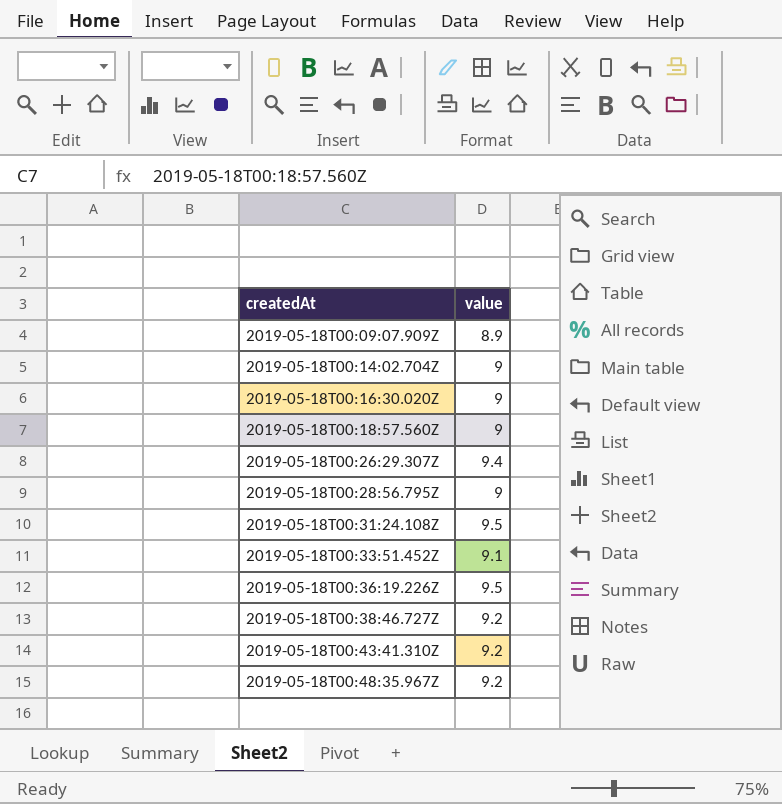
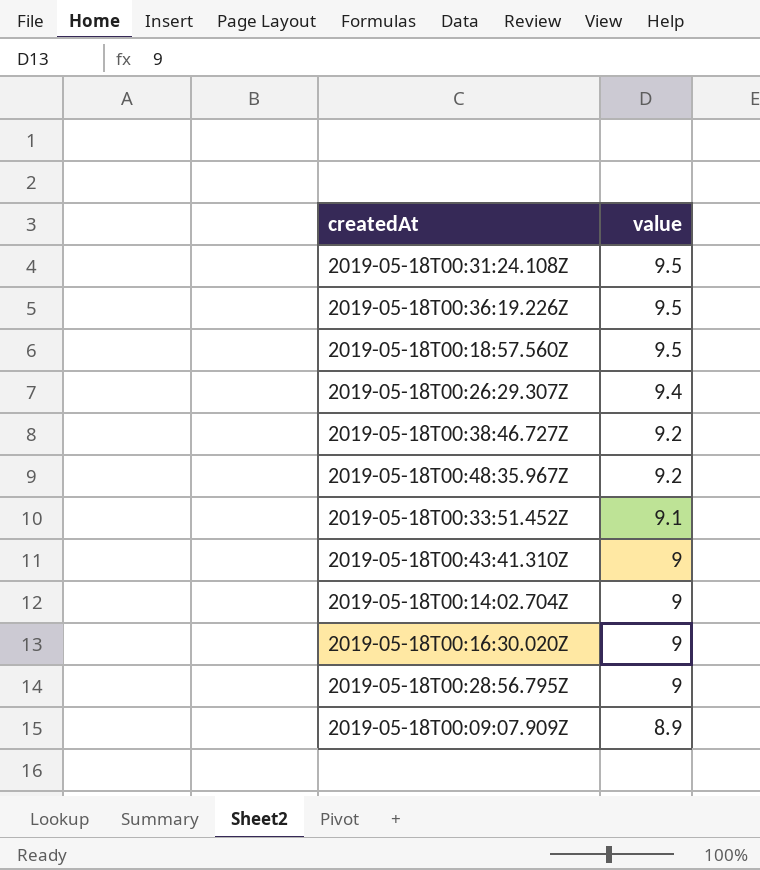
row order: createdAt ascending -> value descending
2019-05-18T00:18:57.560Z | value: 9 -> 9.5
2019-05-18T00:43:41.310Z | value: 9.2 -> 9

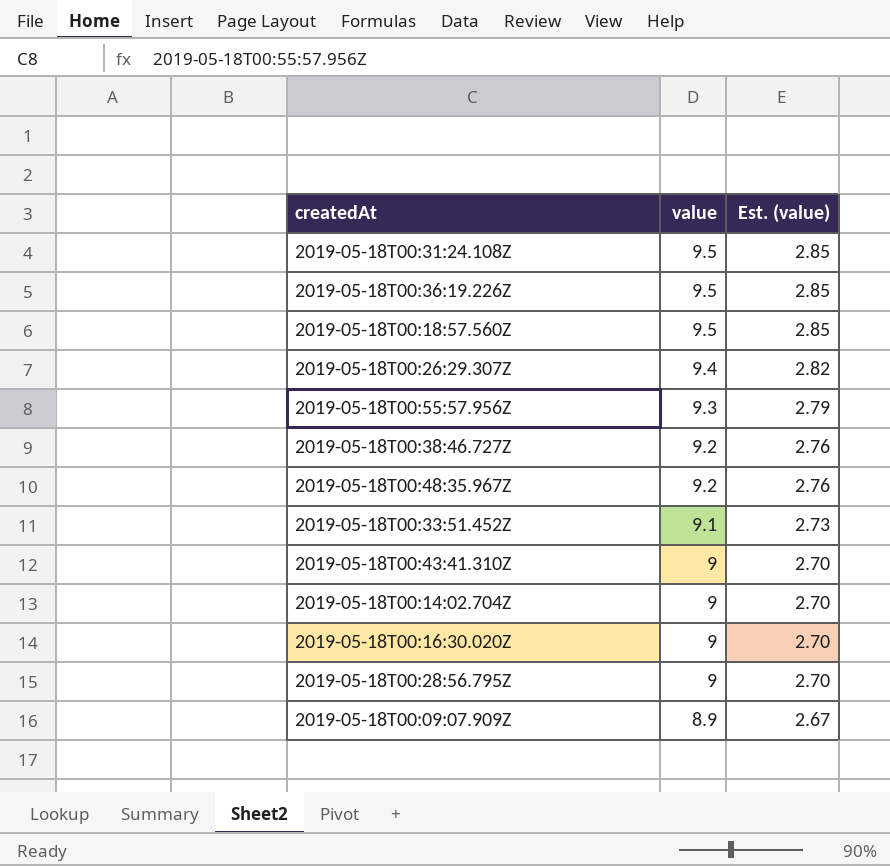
column Est. (value) | formula: none -> [value] * 0.3
row 2019-05-18T00:55:57.956Z: none -> 9.3 | 2.79

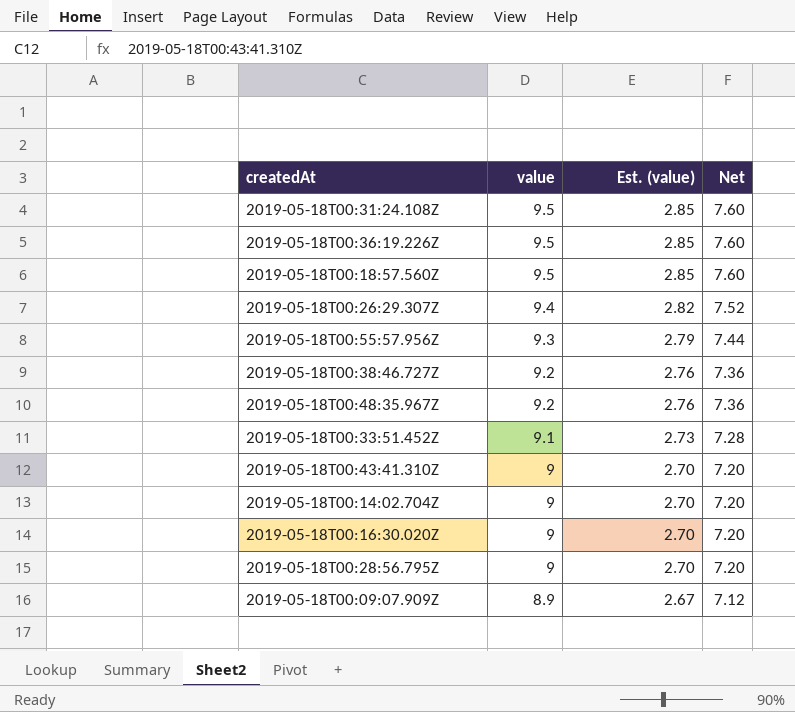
column Net | formula: none -> [value] * 0.8

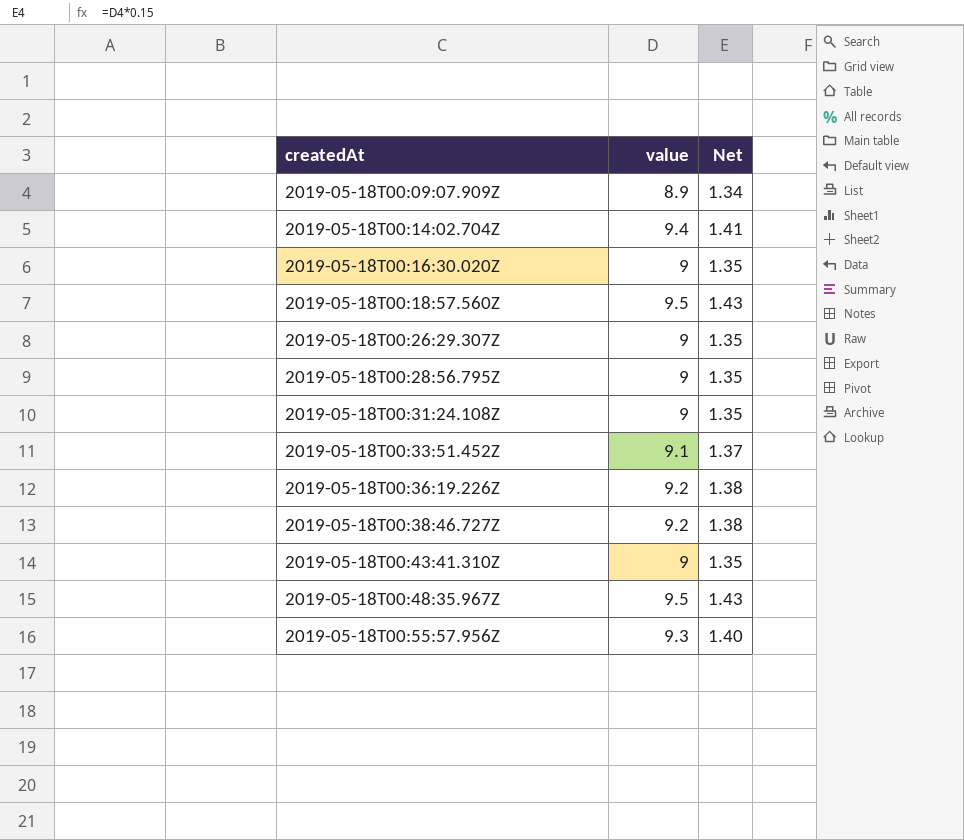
row order: value descending -> createdAt ascending
column Est. (value) | formula: [value] * 0.3 -> none
column Net | formula: [value] * 0.8 -> [value] * 0.15
2019-05-18T00:14:02.704Z | value: 9 -> 9.4
2019-05-18T00:26:29.307Z | value: 9.4 -> 9
2019-05-18T00:31:24.108Z | value: 9.5 -> 9
2019-05-18T00:36:19.226Z | value: 9.5 -> 9.2
2019-05-18T00:48:35.967Z | value: 9.2 -> 9.5

